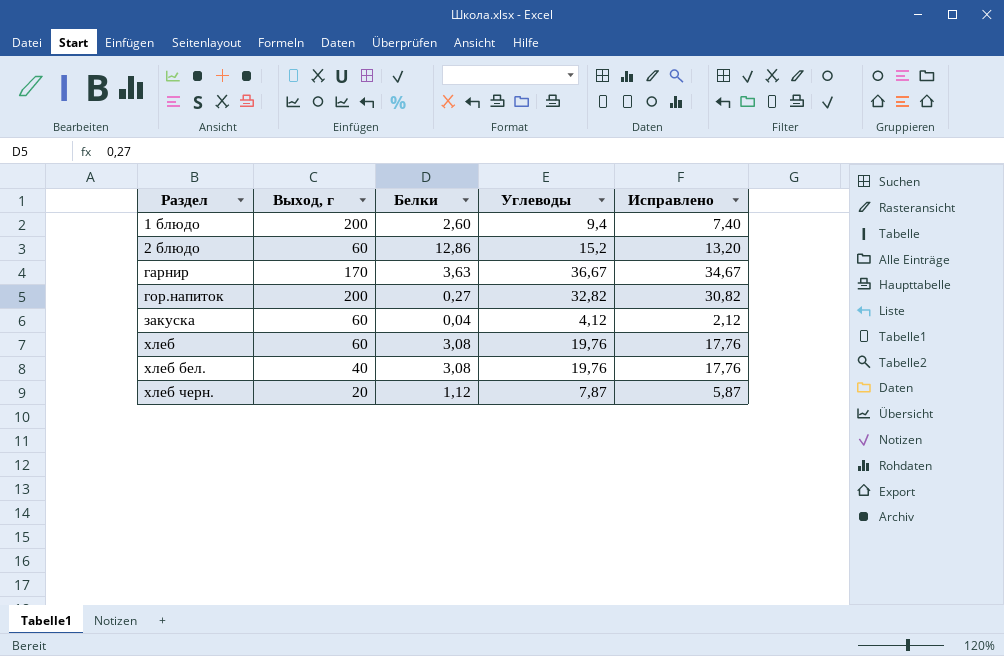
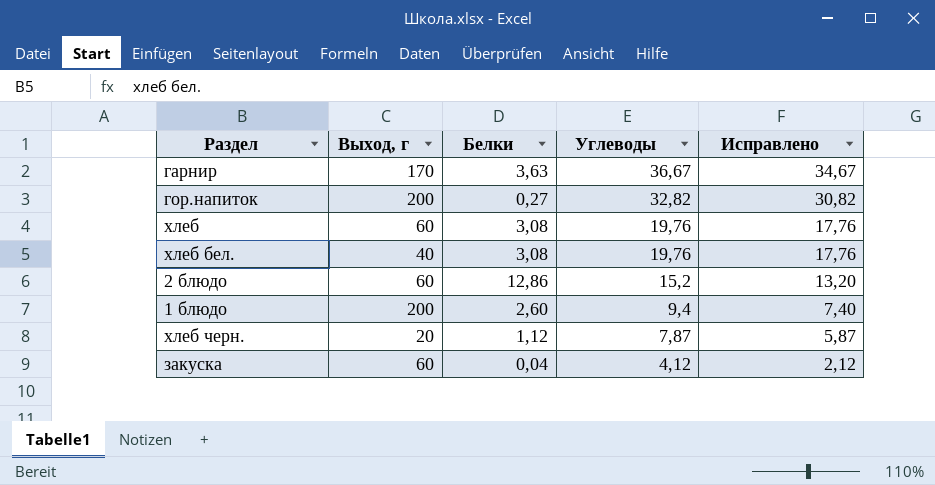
row order: Раздел ascending -> Углеводы descending

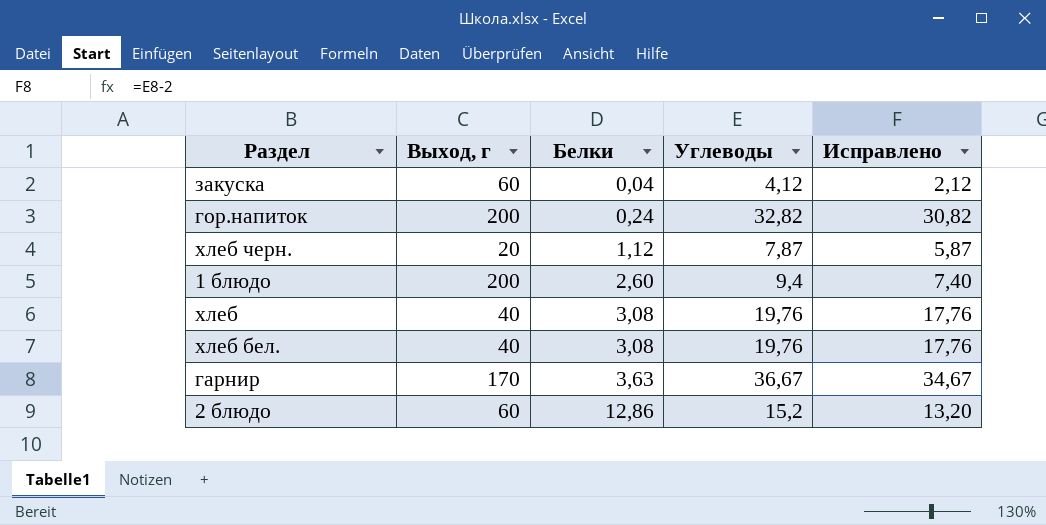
row order: Углеводы descending -> Белки ascending
гор.напиток | Белки: 0,27 -> 0,24
хлеб | Выход, г: 60 -> 40

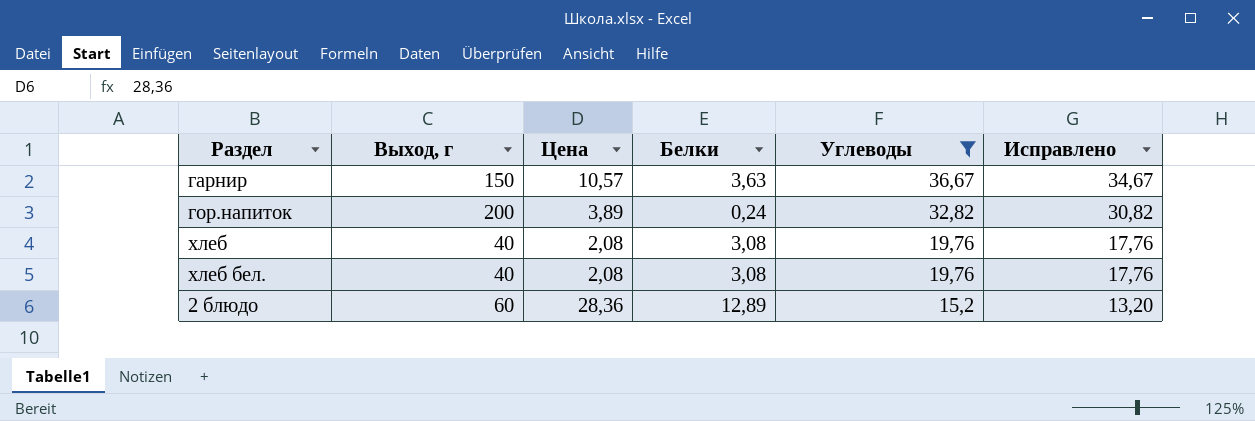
filter: none -> Углеводы >= 15,2
row order: Белки ascending -> Углеводы descending
column Цена | position: none -> 3
гарнир | Выход, г: 170 -> 150
2 блюдо | Белки: 12,86 -> 12,89

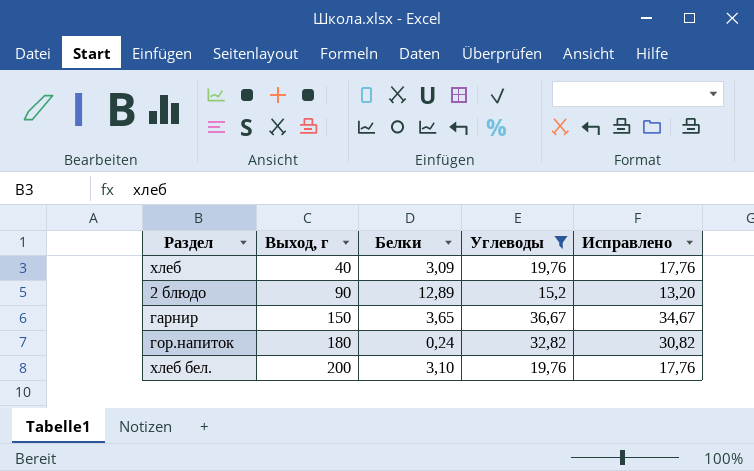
row order: Углеводы descending -> Выход, г ascending
column Цена | position: 3 -> none
хлеб | Белки: 3,08 -> 3,09
2 блюдо | Выход, г: 60 -> 90
гарнир | Белки: 3,63 -> 3,65
гор.напиток | Выход, г: 200 -> 180
хлеб бел. | Выход, г: 40 -> 200
хлеб бел. | Белки: 3,08 -> 3,10

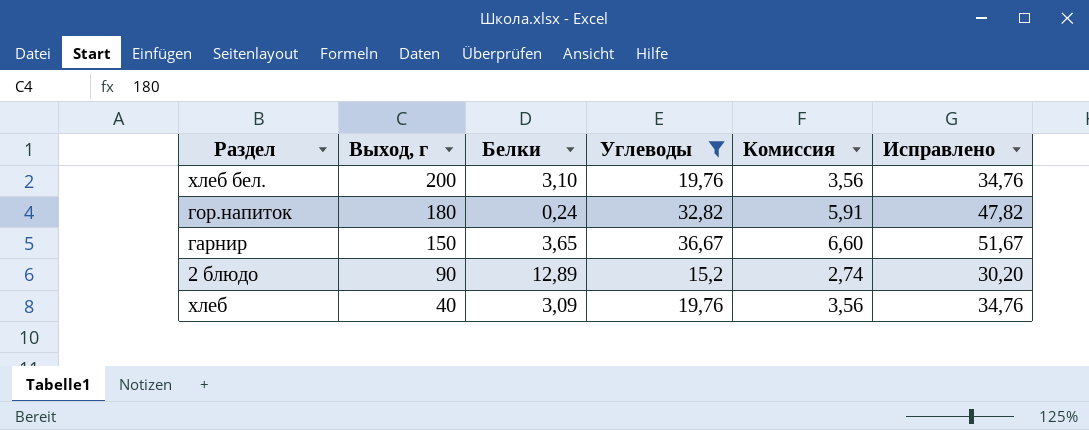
row order: Выход, г ascending -> Выход, г descending
column Комиссия | formula: none -> [Углеводы] * 0,18
column Исправлено | formula: [Углеводы] - 2 -> [Углеводы] + 15

